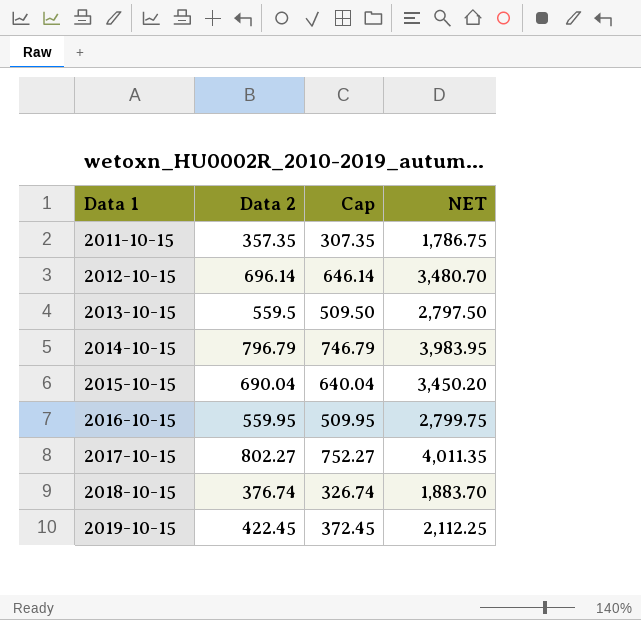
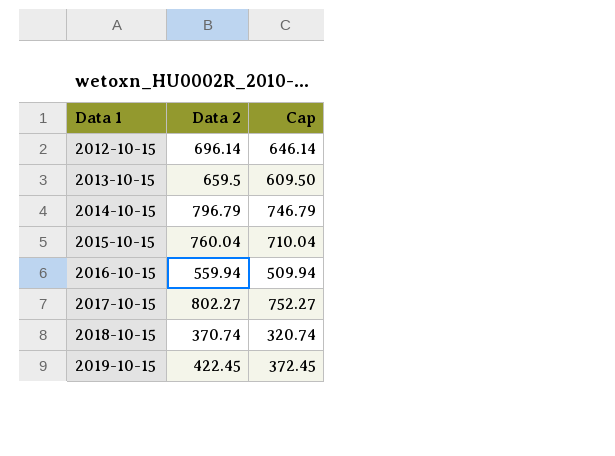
column NET | formula: [Data 2] * 5 -> none
row 2011-10-15: 357.35 | 307.35 | 1,786.75 -> none
2013-10-15 | Data 2: 559.5 -> 659.5
2013-10-15 | Cap: 509.50 -> 609.50
2015-10-15 | Data 2: 690.04 -> 760.04
2015-10-15 | Cap: 640.04 -> 710.04
2016-10-15 | Data 2: 559.95 -> 559.94
2016-10-15 | Cap: 509.95 -> 509.94
2018-10-15 | Data 2: 376.74 -> 370.74
2018-10-15 | Cap: 326.74 -> 320.74

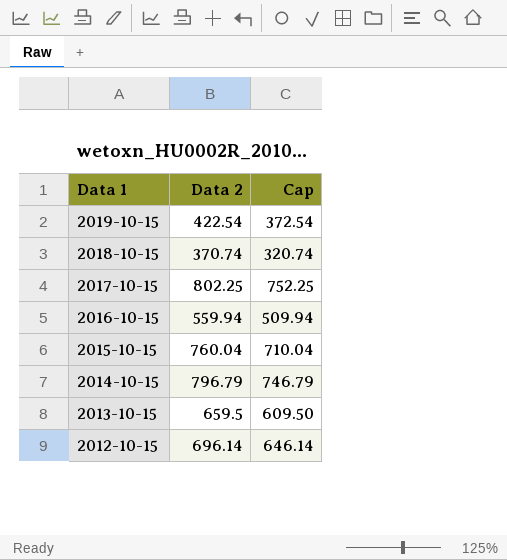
row order: Data 1 ascending -> Data 1 descending
2019-10-15 | Data 2: 422.45 -> 422.54
2019-10-15 | Cap: 372.45 -> 372.54
2017-10-15 | Data 2: 802.27 -> 802.25
2017-10-15 | Cap: 752.27 -> 752.25

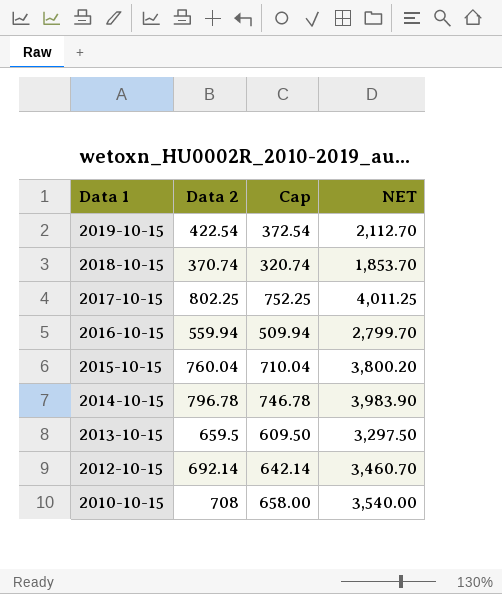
column NET | formula: none -> [Data 2] * 5
2014-10-15 | Data 2: 796.79 -> 796.78
2014-10-15 | Cap: 746.79 -> 746.78
2012-10-15 | Data 2: 696.14 -> 692.14
2012-10-15 | Cap: 646.14 -> 642.14
row 2010-10-15: none -> 708 | 658.00 | 3,540.00

